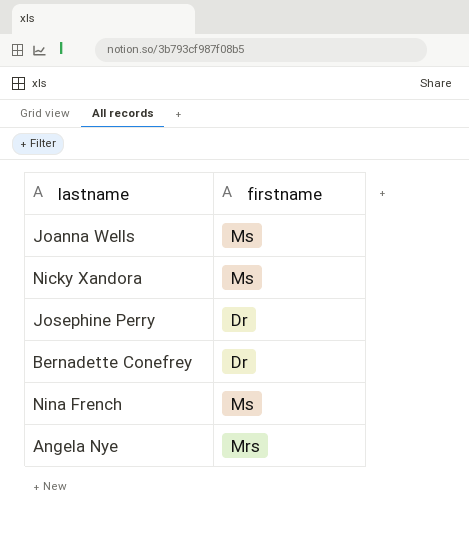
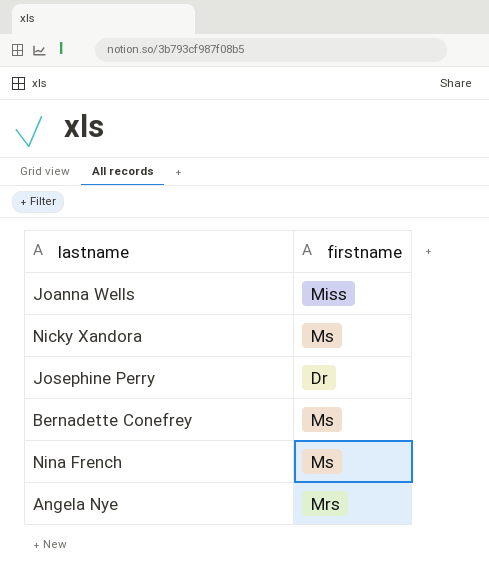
Joanna Wells | firstname: Ms -> Miss
Bernadette Conefrey | firstname: Dr -> Ms

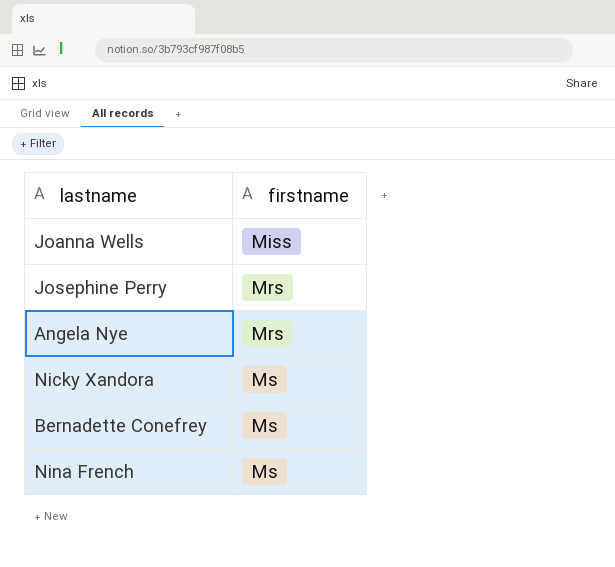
row order: none -> firstname ascending
Josephine Perry | firstname: Dr -> Mrs

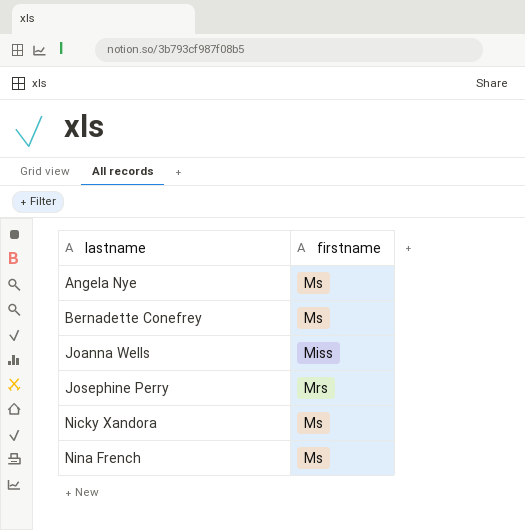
row order: firstname ascending -> lastname ascending
Angela Nye | firstname: Mrs -> Ms

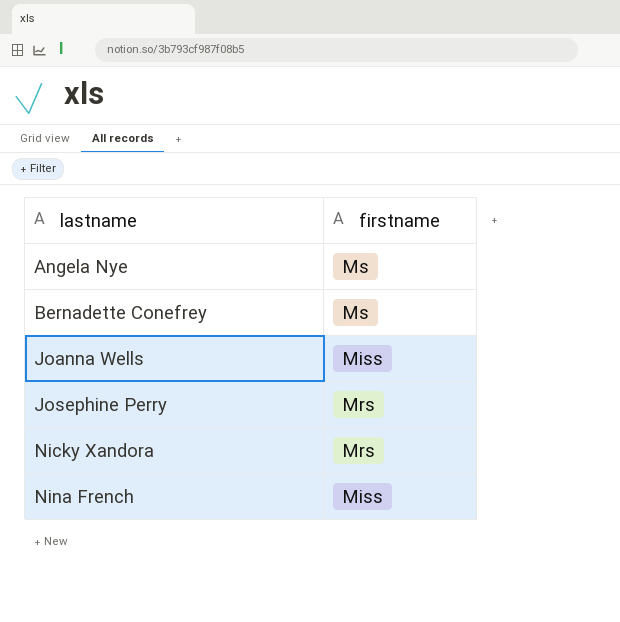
Nicky Xandora | firstname: Ms -> Mrs
Nina French | firstname: Ms -> Miss

